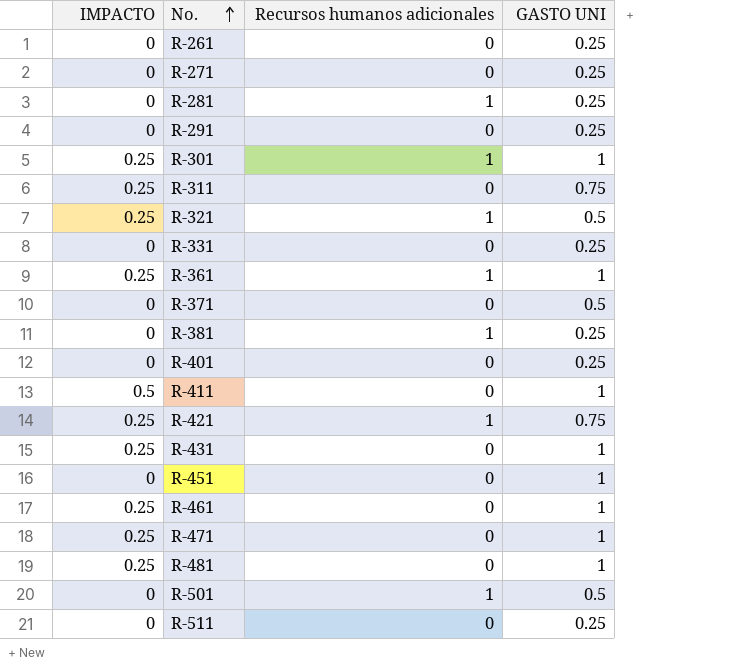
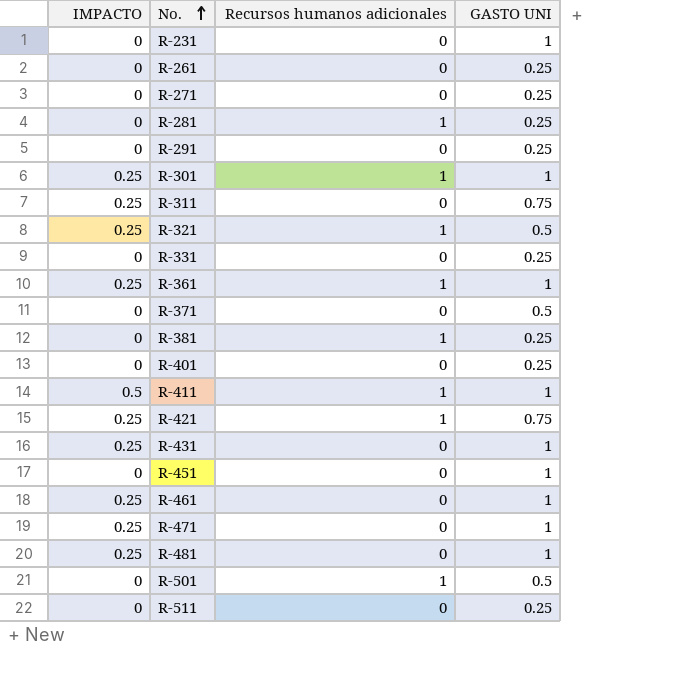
row R-231: none -> 0 | 0 | 1
R-411 | Recursos humanos adicionales: 0 -> 1

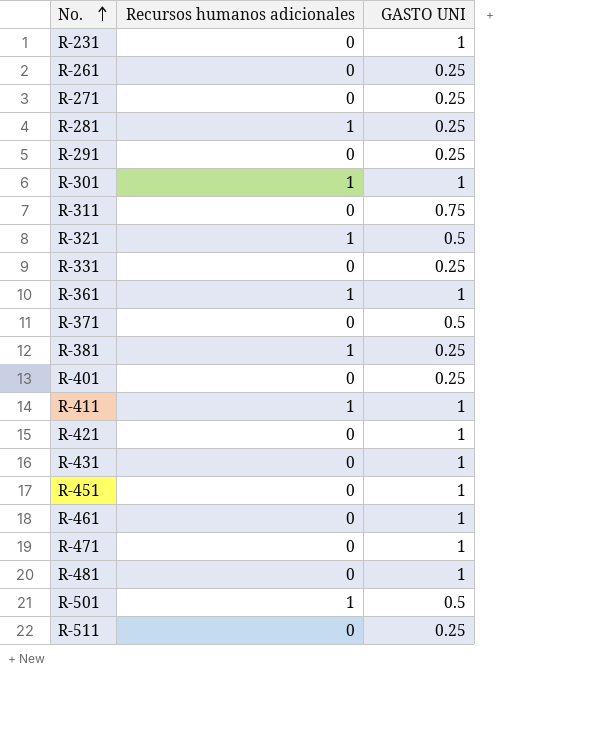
column IMPACTO | position: 1 -> none
R-421 | Recursos humanos adicionales: 1 -> 0
R-421 | GASTO UNI: 0.75 -> 1

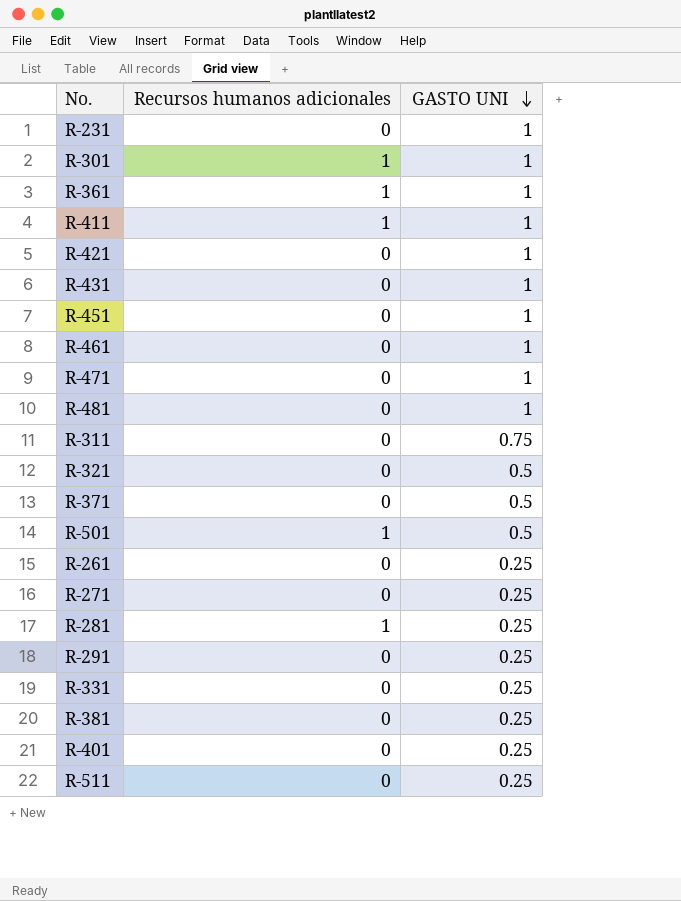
row order: No. ascending -> GASTO UNI descending
R-321 | Recursos humanos adicionales: 1 -> 0
R-381 | Recursos humanos adicionales: 1 -> 0

